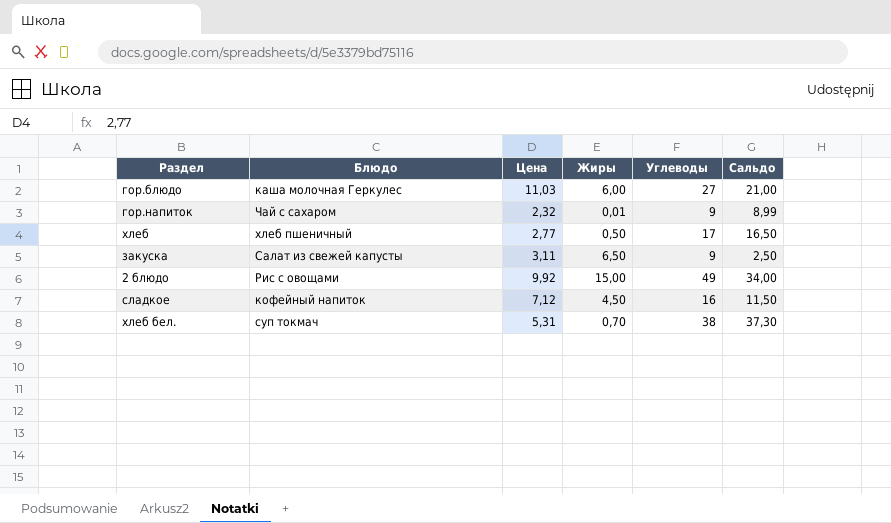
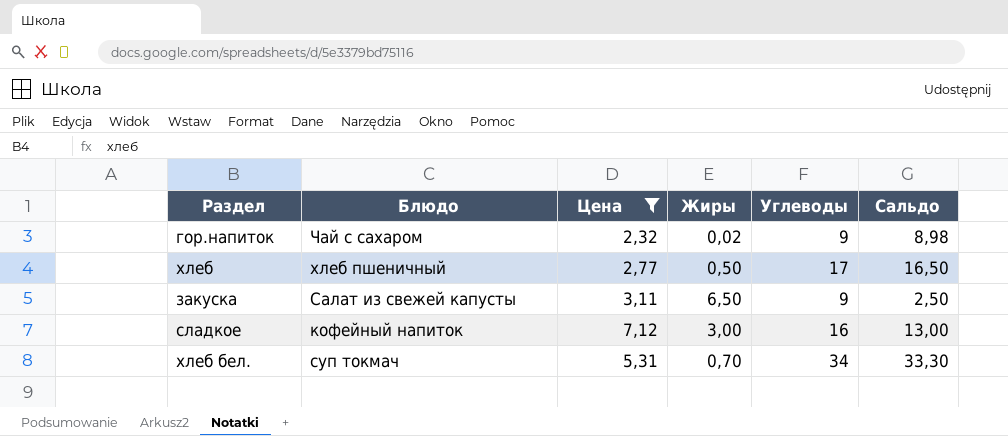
filter: none -> Цена <= 7,12
гор.напиток | Жиры: 0,01 -> 0,02
гор.напиток | Сальдо: 8,99 -> 8,98
сладкое | Жиры: 4,50 -> 3,00
сладкое | Сальдо: 11,50 -> 13,00
хлеб бел. | Углеводы: 38 -> 34
хлеб бел. | Сальдо: 37,30 -> 33,30

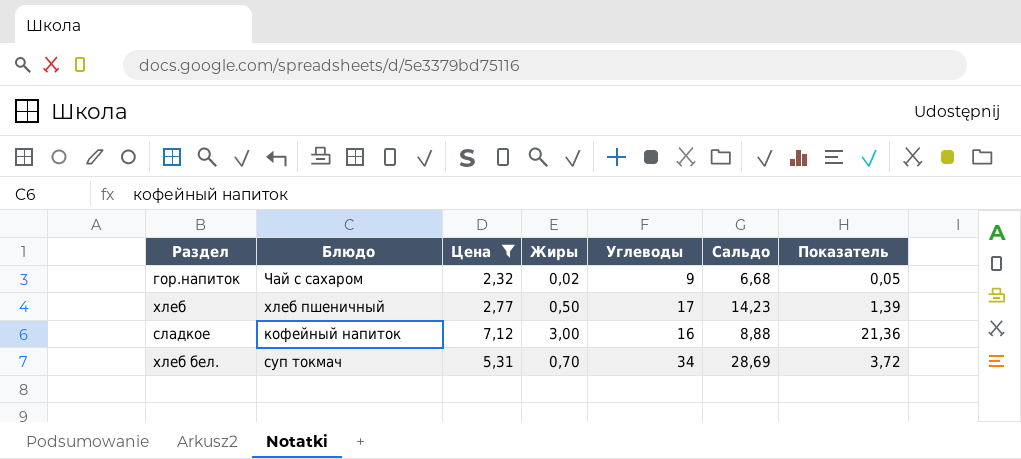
column Сальдо | formula: [Углеводы] - [Жиры] -> [Углеводы] - [Цена]
column Показатель | formula: none -> [Цена] * [Жиры]
row закуска: Салат из свежей капусты | 3,11 | 6,50 | 9 | 2,50 -> none

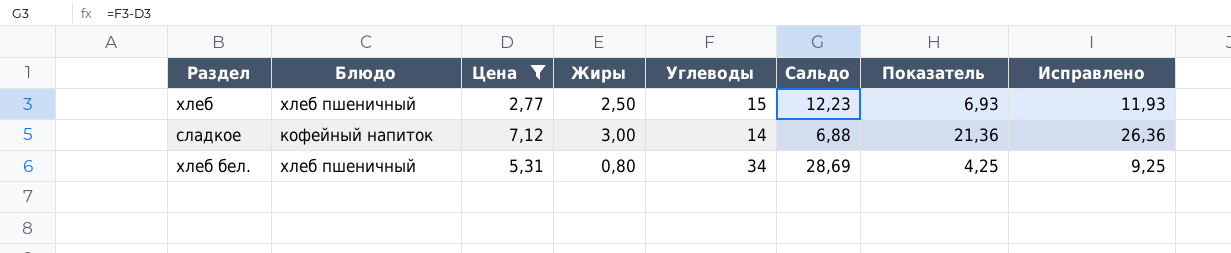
column Исправлено | formula: none -> [Показатель] + 5
row гор.напиток: Чай с сахаром | 2,32 | 0,02 | 9 | 6,68 | 0,05 -> none
хлеб | Жиры: 0,50 -> 2,50
хлеб | Углеводы: 17 -> 15
хлеб | Сальдо: 14,23 -> 12,23
хлеб | Показатель: 1,39 -> 6,93
сладкое | Углеводы: 16 -> 14
сладкое | Сальдо: 8,88 -> 6,88
хлеб бел. | Блюдо: суп токмач -> хлеб пшеничный
хлеб бел. | Жиры: 0,70 -> 0,80
хлеб бел. | Показатель: 3,72 -> 4,25

